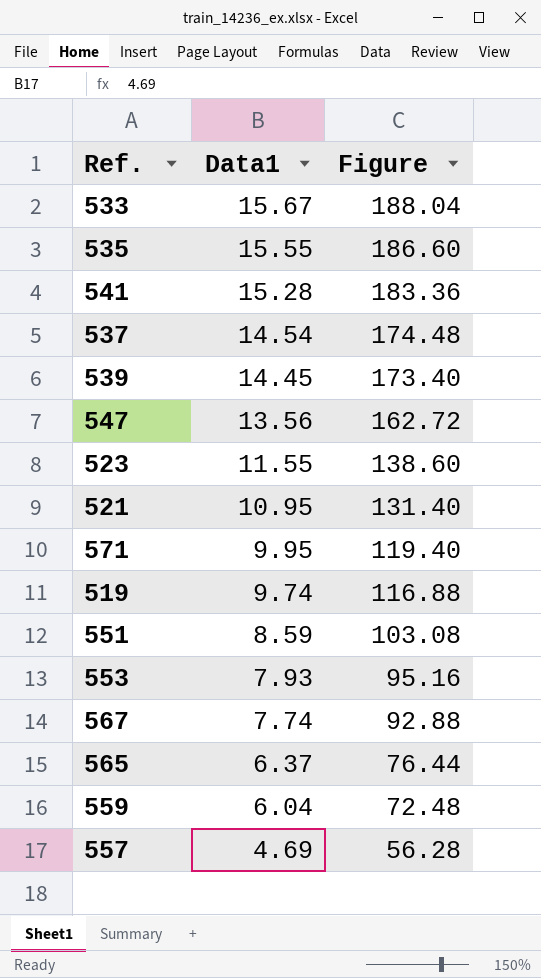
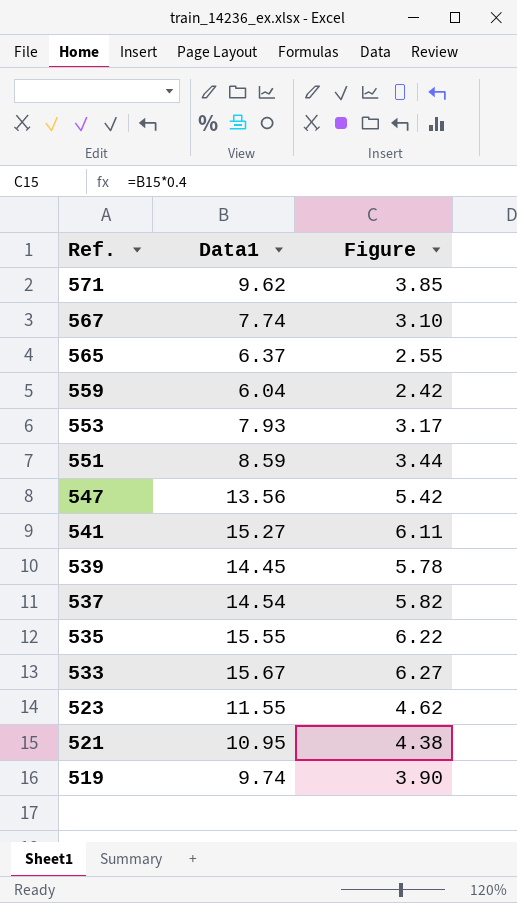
row order: Data1 descending -> Ref. descending
column Figure | formula: [Data1] * 12 -> [Data1] * 0.4
row 557: 4.69 | 56.28 -> none
571 | Data1: 9.95 -> 9.62
541 | Data1: 15.28 -> 15.27

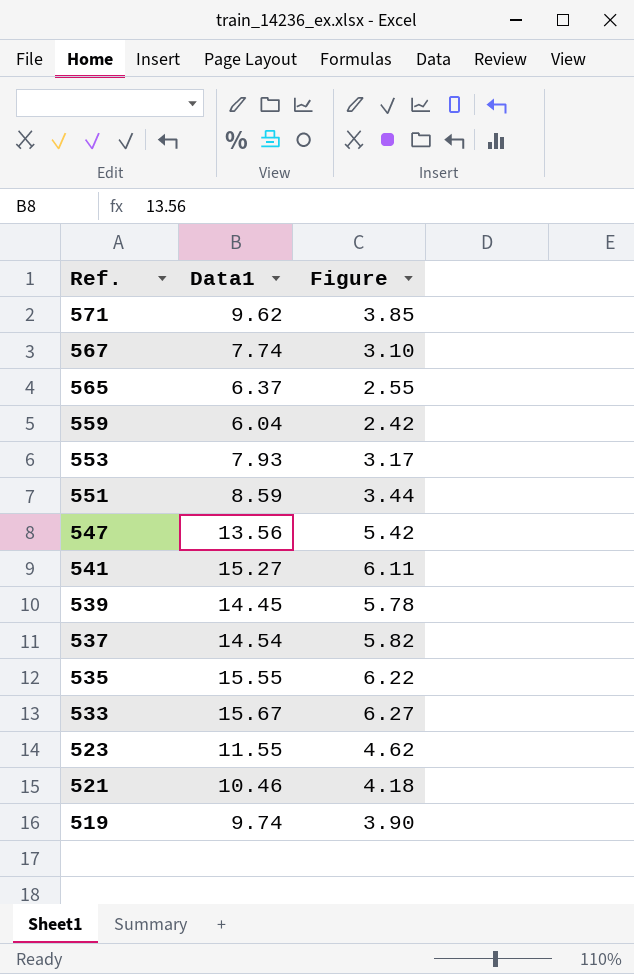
521 | Data1: 10.95 -> 10.46
521 | Figure: 4.38 -> 4.18

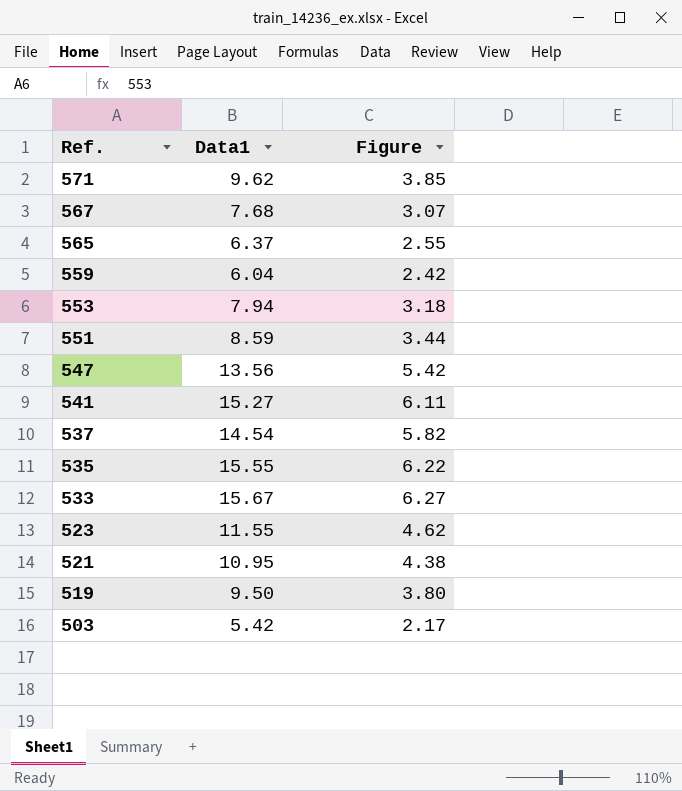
row 539: 14.45 | 5.78 -> none
567 | Data1: 7.74 -> 7.68
567 | Figure: 3.10 -> 3.07
553 | Data1: 7.93 -> 7.94
553 | Figure: 3.17 -> 3.18
521 | Data1: 10.46 -> 10.95
521 | Figure: 4.18 -> 4.38
519 | Data1: 9.74 -> 9.50
519 | Figure: 3.90 -> 3.80
row 503: none -> 5.42 | 2.17

